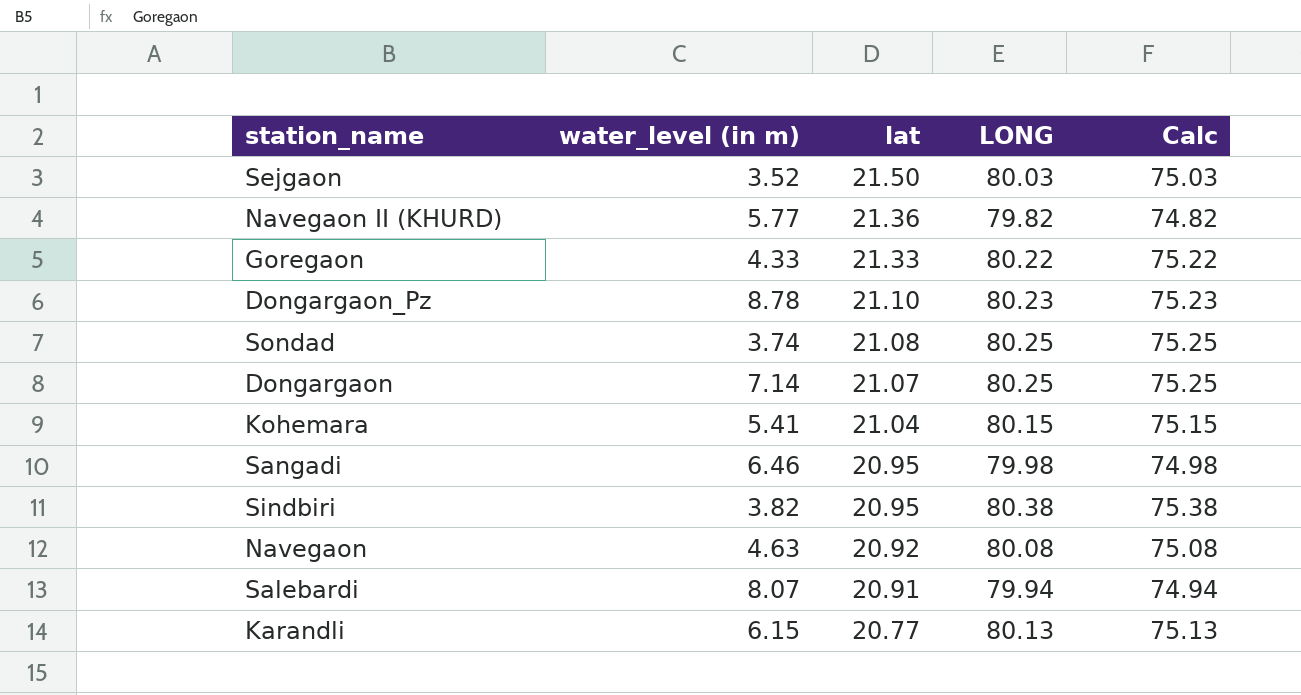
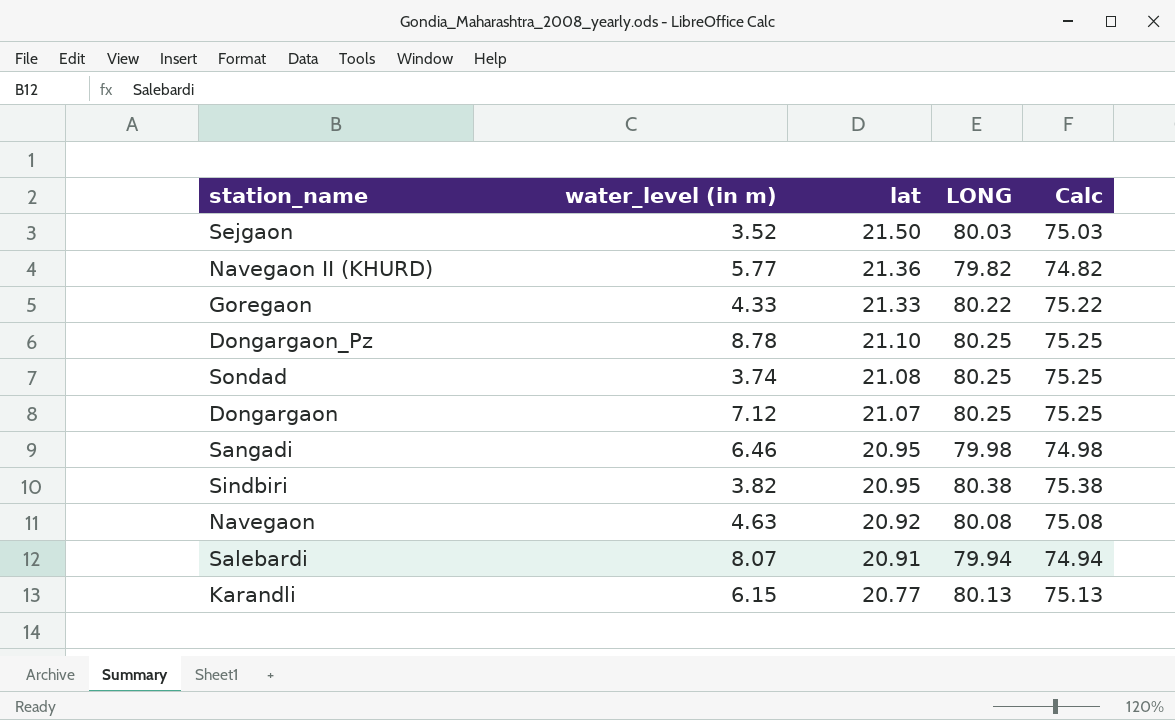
row Kohemara: 5.41 | 21.04 | 80.15 | 75.15 -> none
Dongargaon_Pz | LONG: 80.23 -> 80.25
Dongargaon_Pz | Calc: 75.23 -> 75.25
Dongargaon | water_level (in m): 7.14 -> 7.12

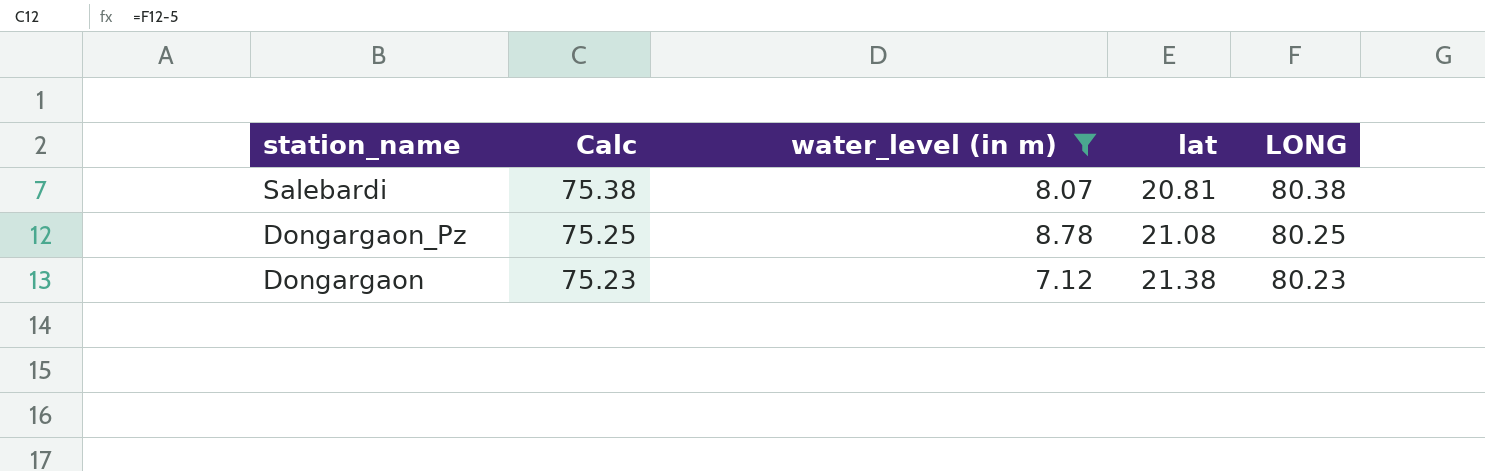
filter: none -> water_level (in m) >= 7.12
row order: lat descending -> station_name descending
column Calc | position: 5 -> 2
Salebardi | Calc: 74.94 -> 75.38
Salebardi | lat: 20.91 -> 20.81
Salebardi | LONG: 79.94 -> 80.38
Dongargaon_Pz | lat: 21.10 -> 21.08
Dongargaon | Calc: 75.25 -> 75.23
Dongargaon | lat: 21.07 -> 21.38
Dongargaon | LONG: 80.25 -> 80.23

